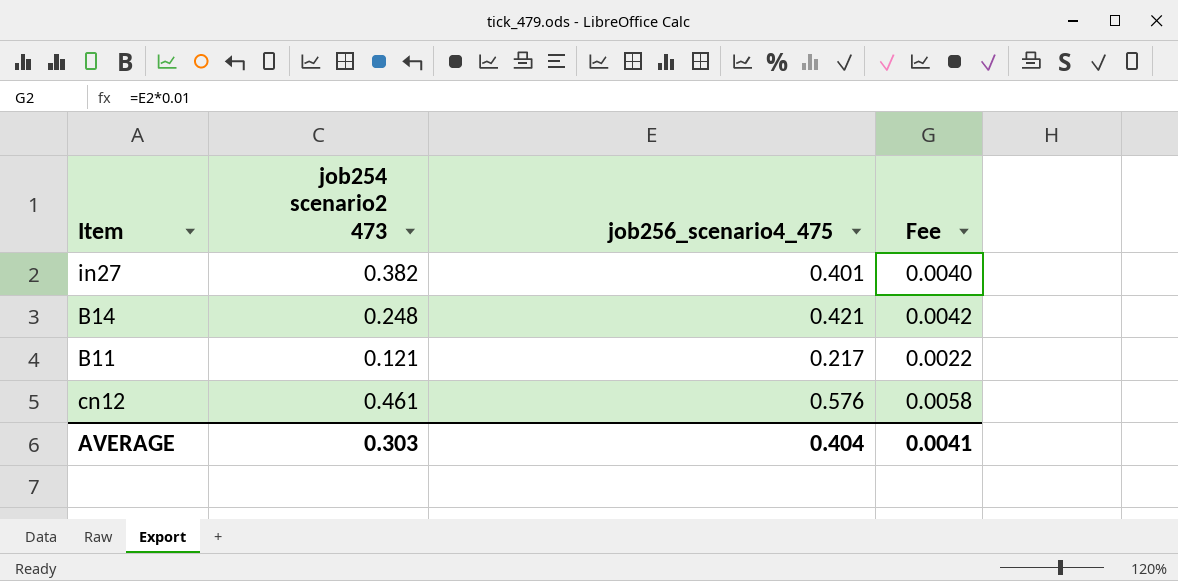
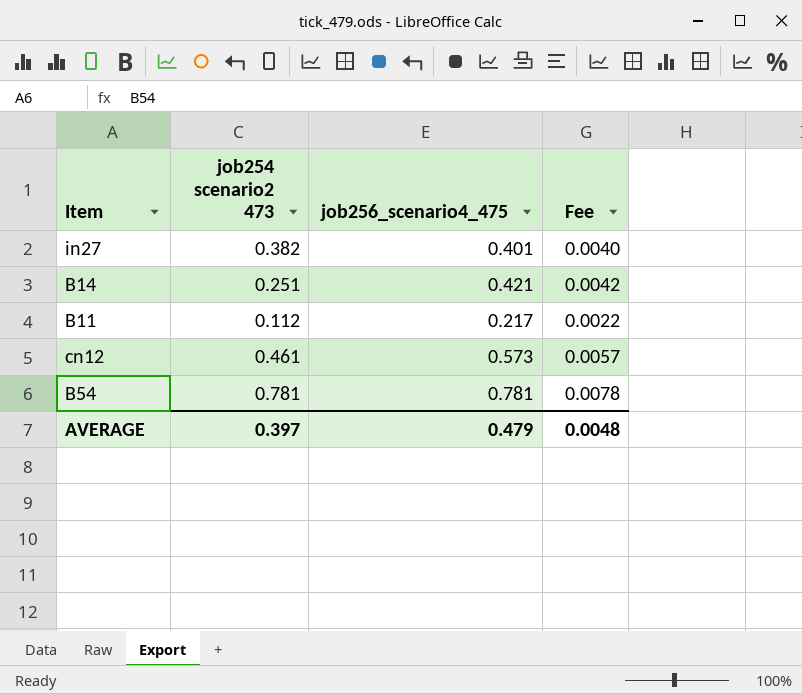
B14 | job254 scenario2 473: 0.248 -> 0.251
B11 | job254 scenario2 473: 0.121 -> 0.112
cn12 | job256_scenario4_475: 0.576 -> 0.573
cn12 | Fee: 0.0058 -> 0.0057
row B54: none -> 0.781 | 0.781 | 0.0078
AVERAGE | job254 scenario2 473: 0.303 -> 0.397
AVERAGE | job256_scenario4_475: 0.404 -> 0.479
AVERAGE | Fee: 0.0041 -> 0.0048

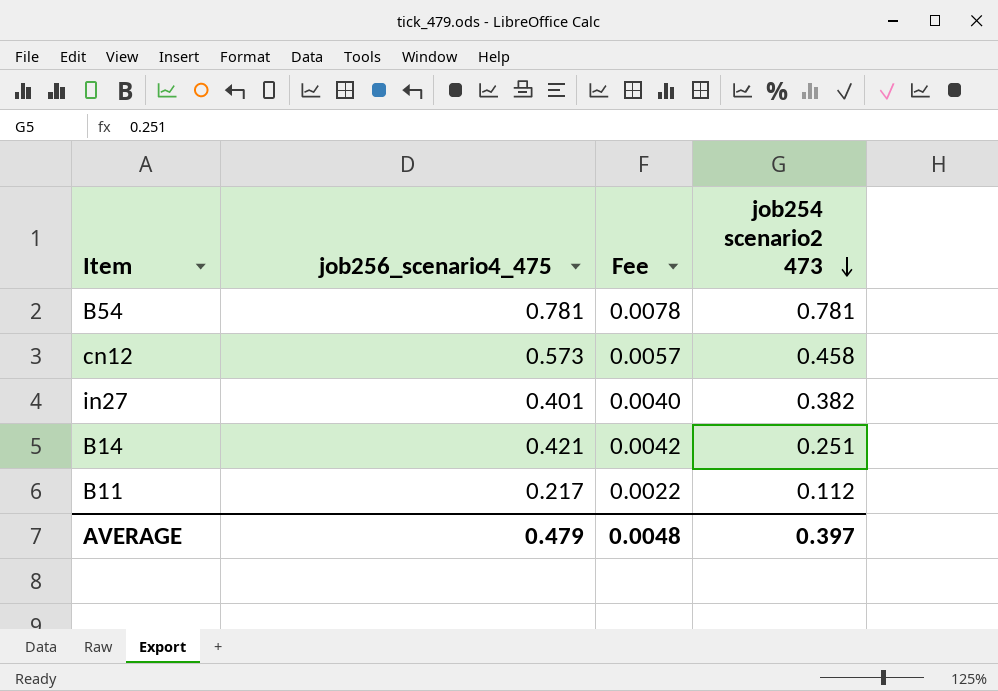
row order: none -> job254 scenario2 473 descending
column job254 scenario2 473 | position: 2 -> 4
cn12 | job254 scenario2 473: 0.461 -> 0.458

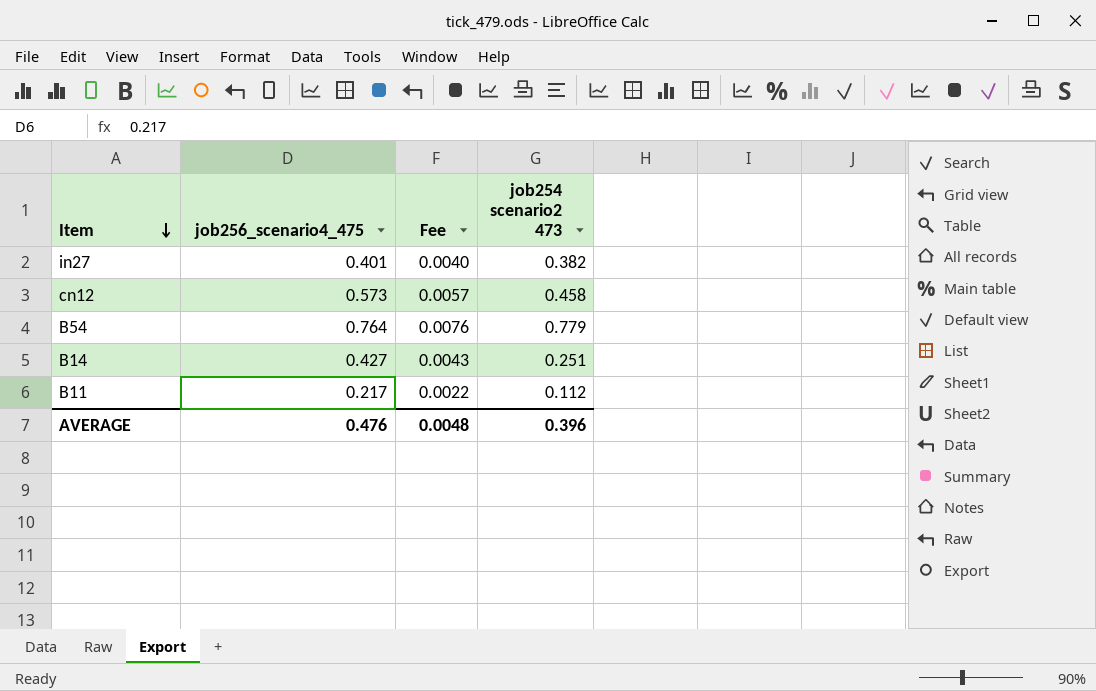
row order: job254 scenario2 473 descending -> Item descending
B54 | job256_scenario4_475: 0.781 -> 0.764
B54 | Fee: 0.0078 -> 0.0076
B54 | job254 scenario2 473: 0.781 -> 0.779
B14 | job256_scenario4_475: 0.421 -> 0.427
B14 | Fee: 0.0042 -> 0.0043
AVERAGE | job256_scenario4_475: 0.479 -> 0.476
AVERAGE | job254 scenario2 473: 0.397 -> 0.396

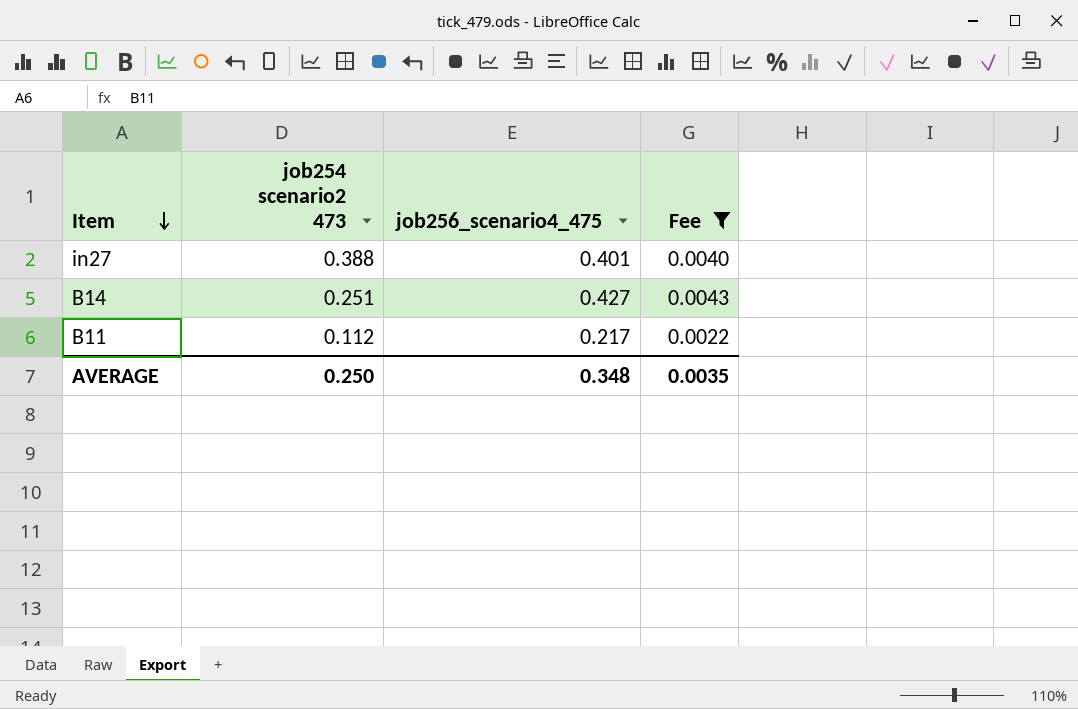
filter: none -> Fee <= 0.0043
column job254 scenario2 473 | position: 4 -> 2
in27 | job254 scenario2 473: 0.382 -> 0.388
AVERAGE | job254 scenario2 473: 0.396 -> 0.250
AVERAGE | job256_scenario4_475: 0.476 -> 0.348
AVERAGE | Fee: 0.0048 -> 0.0035

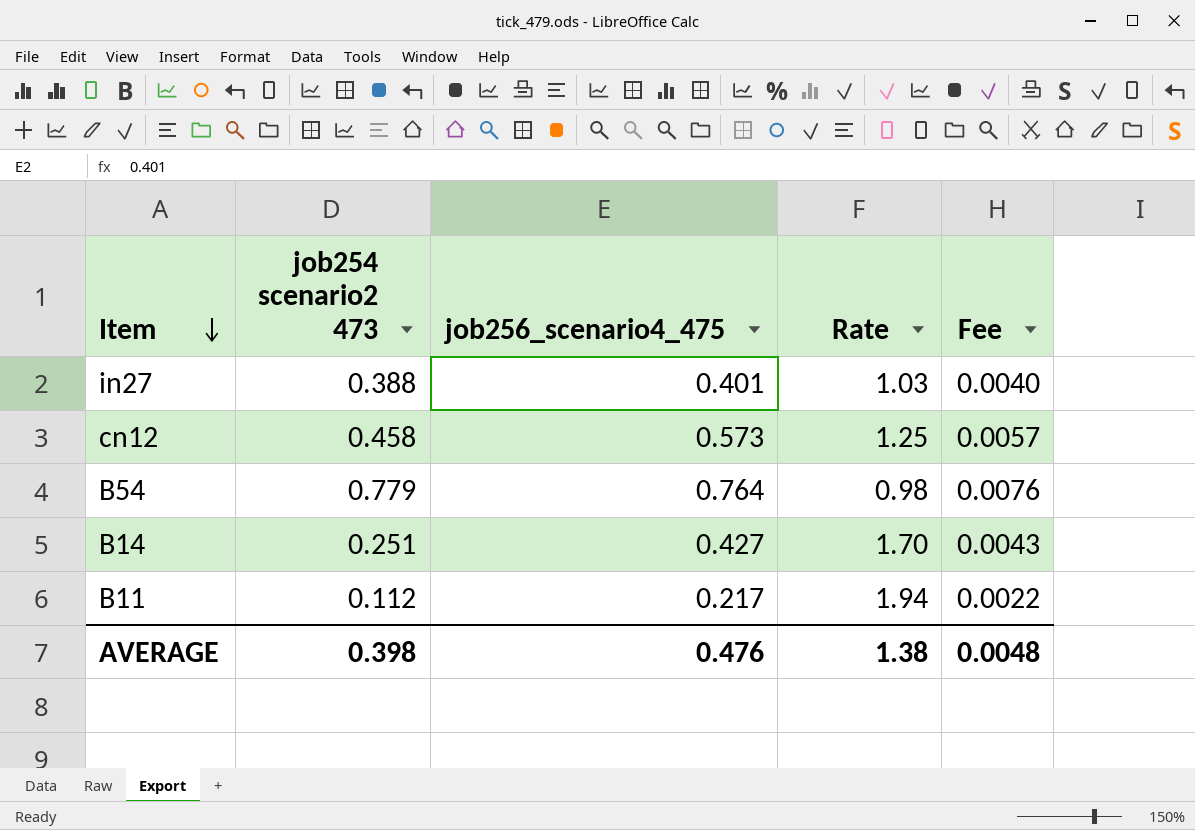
filter: Fee <= 0.0043 -> none
column Rate | formula: none -> [job256_scenario4_475] / [job254 scenario2 473]
AVERAGE | job254 scenario2 473: 0.250 -> 0.398
AVERAGE | job256_scenario4_475: 0.348 -> 0.476
AVERAGE | Fee: 0.0035 -> 0.0048

